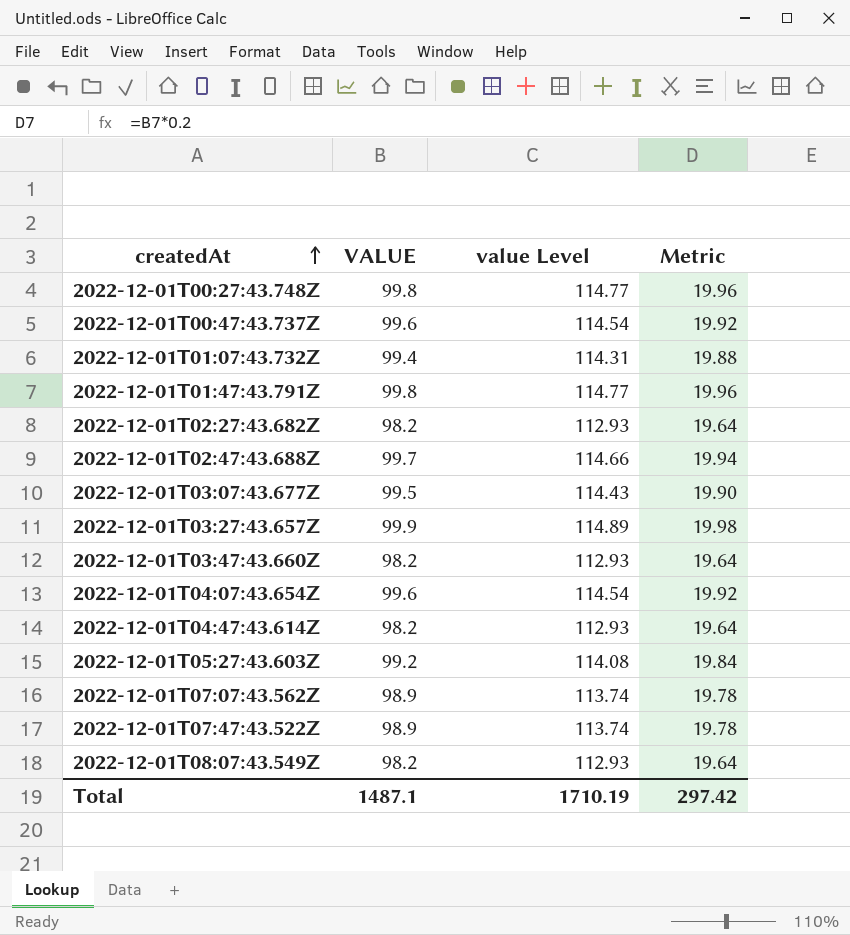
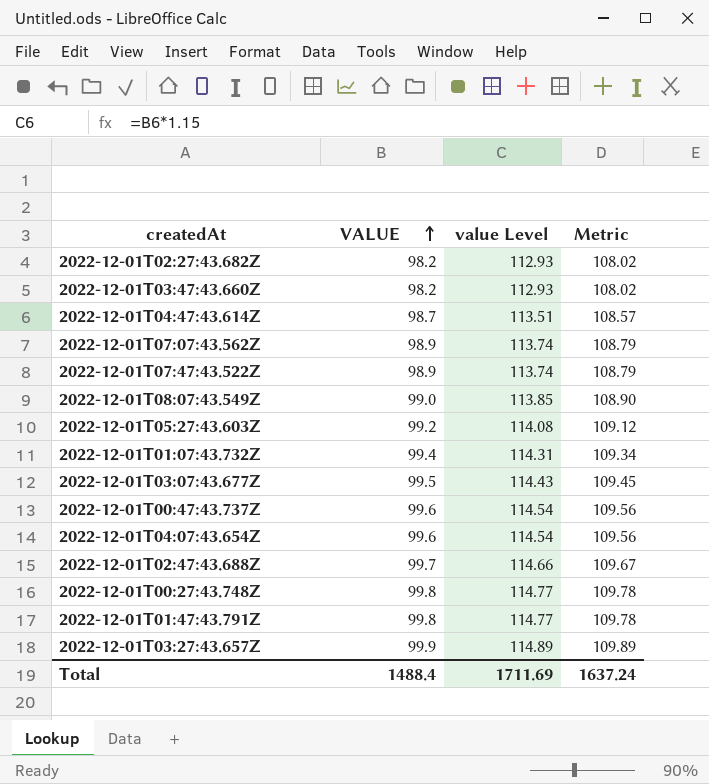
row order: createdAt ascending -> VALUE ascending
column Metric | formula: [VALUE] * 0.2 -> [VALUE] * 1.1
2022-12-01T04:47:43.614Z | VALUE: 98.2 -> 98.7
2022-12-01T04:47:43.614Z | value Level: 112.93 -> 113.51
2022-12-01T08:07:43.549Z | VALUE: 98.2 -> 99.0
2022-12-01T08:07:43.549Z | value Level: 112.93 -> 113.85
Total | VALUE: 1487.1 -> 1488.4
Total | value Level: 1710.19 -> 1711.69
Total | Metric: 297.42 -> 1637.24

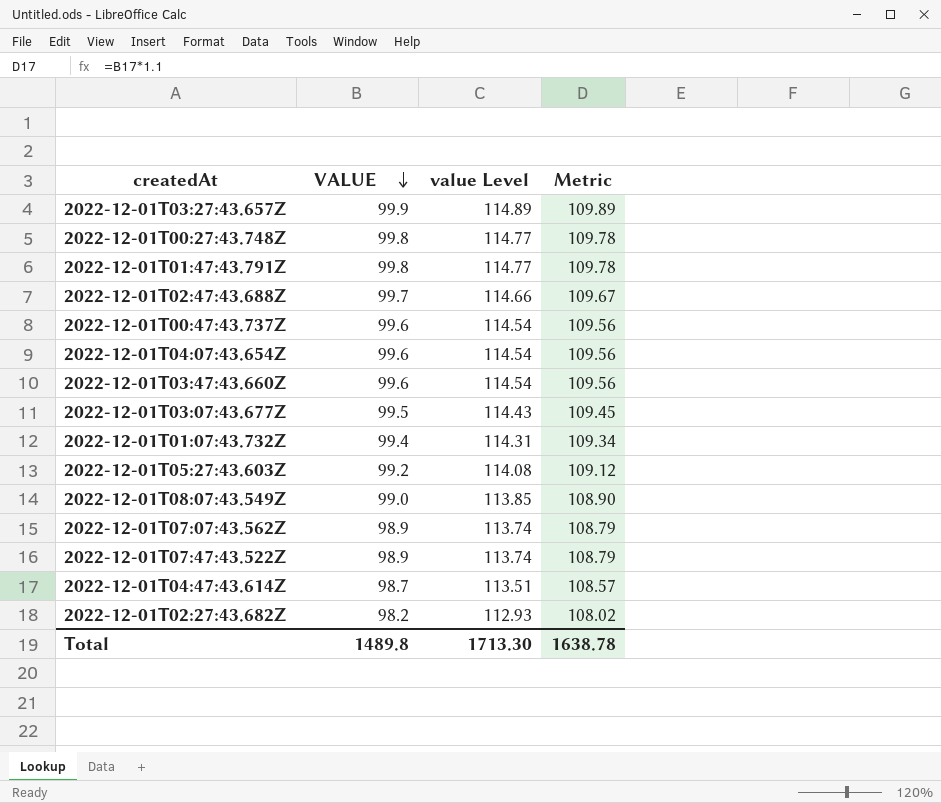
row order: VALUE ascending -> VALUE descending
2022-12-01T03:47:43.660Z | VALUE: 98.2 -> 99.6
2022-12-01T03:47:43.660Z | value Level: 112.93 -> 114.54
2022-12-01T03:47:43.660Z | Metric: 108.02 -> 109.56
Total | VALUE: 1488.4 -> 1489.8
Total | value Level: 1711.69 -> 1713.30
Total | Metric: 1637.24 -> 1638.78

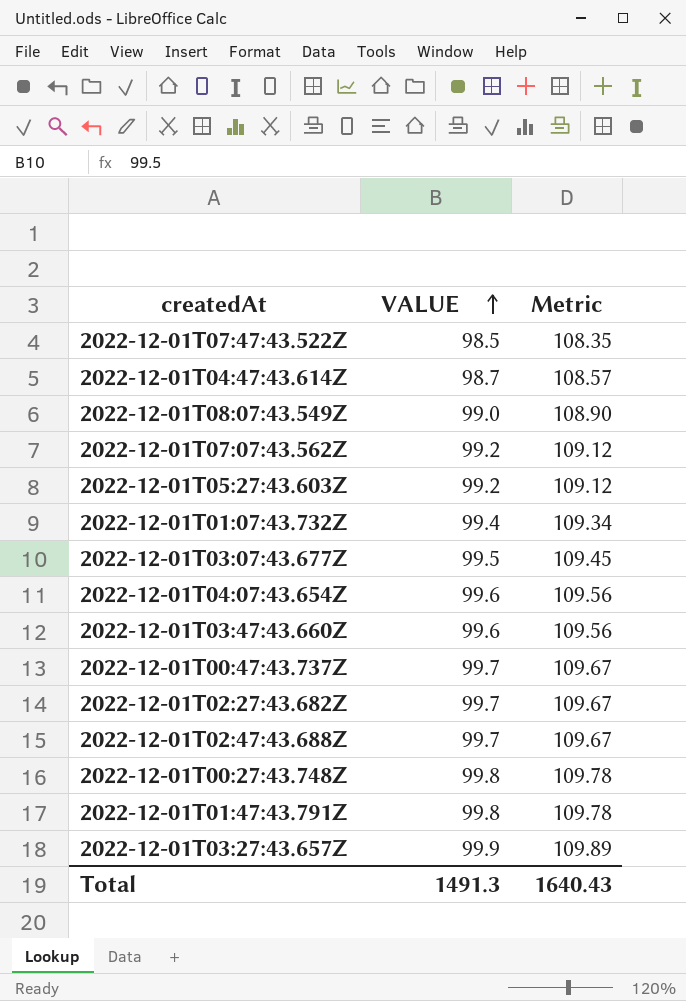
row order: VALUE descending -> VALUE ascending
column value Level | formula: [VALUE] * 1.15 -> none
2022-12-01T07:47:43.522Z | VALUE: 98.9 -> 98.5
2022-12-01T07:47:43.522Z | Metric: 108.79 -> 108.35
2022-12-01T07:07:43.562Z | VALUE: 98.9 -> 99.2
2022-12-01T07:07:43.562Z | Metric: 108.79 -> 109.12
2022-12-01T00:47:43.737Z | VALUE: 99.6 -> 99.7
2022-12-01T00:47:43.737Z | Metric: 109.56 -> 109.67
2022-12-01T02:27:43.682Z | VALUE: 98.2 -> 99.7
2022-12-01T02:27:43.682Z | Metric: 108.02 -> 109.67
Total | VALUE: 1489.8 -> 1491.3
Total | Metric: 1638.78 -> 1640.43

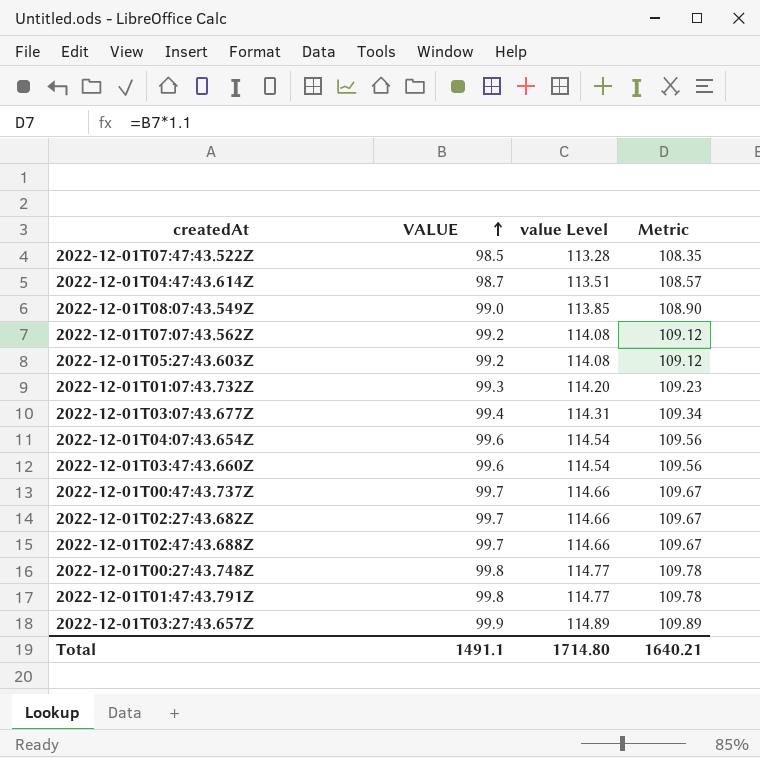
column value Level | formula: none -> [VALUE] * 1.15
2022-12-01T01:07:43.732Z | VALUE: 99.4 -> 99.3
2022-12-01T01:07:43.732Z | Metric: 109.34 -> 109.23
2022-12-01T03:07:43.677Z | VALUE: 99.5 -> 99.4
2022-12-01T03:07:43.677Z | Metric: 109.45 -> 109.34
Total | VALUE: 1491.3 -> 1491.1
Total | Metric: 1640.43 -> 1640.21

